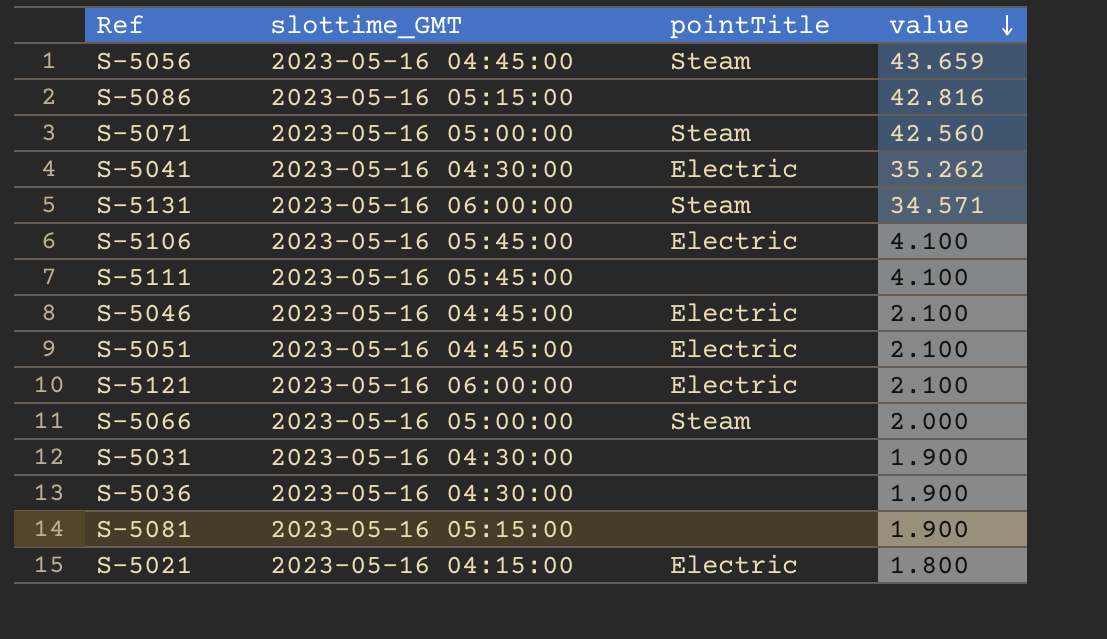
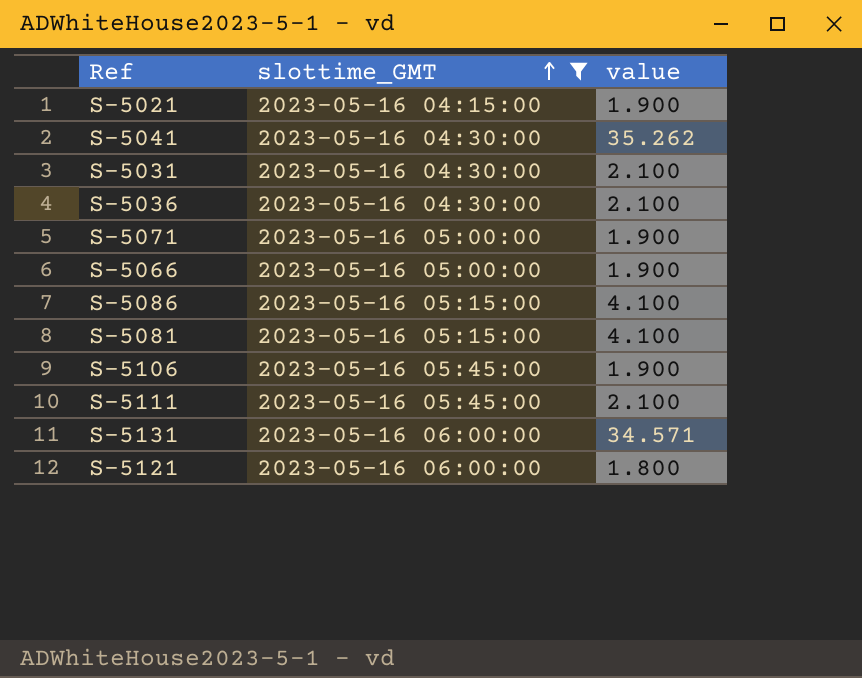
filter: none -> slottime_GMT != 2023-05-16 04:45:00
row order: value descending -> slottime_GMT ascending
column pointTitle | position: 3 -> none
S-5021 | value: 1.800 -> 1.900
S-5031 | value: 1.900 -> 2.100
S-5036 | value: 1.900 -> 2.100
S-5071 | value: 42.560 -> 1.900
S-5066 | value: 2.000 -> 1.900
S-5086 | value: 42.816 -> 4.100
S-5081 | value: 1.900 -> 4.100
S-5106 | value: 4.100 -> 1.900
S-5111 | value: 4.100 -> 2.100
S-5121 | value: 2.100 -> 1.800

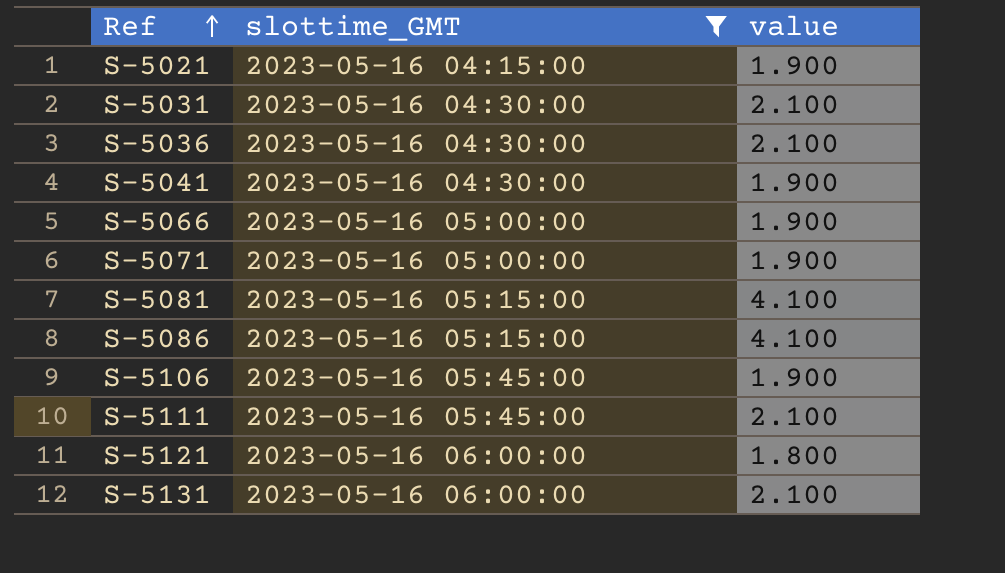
row order: slottime_GMT ascending -> Ref ascending
S-5041 | value: 35.262 -> 1.900
S-5131 | value: 34.571 -> 2.100

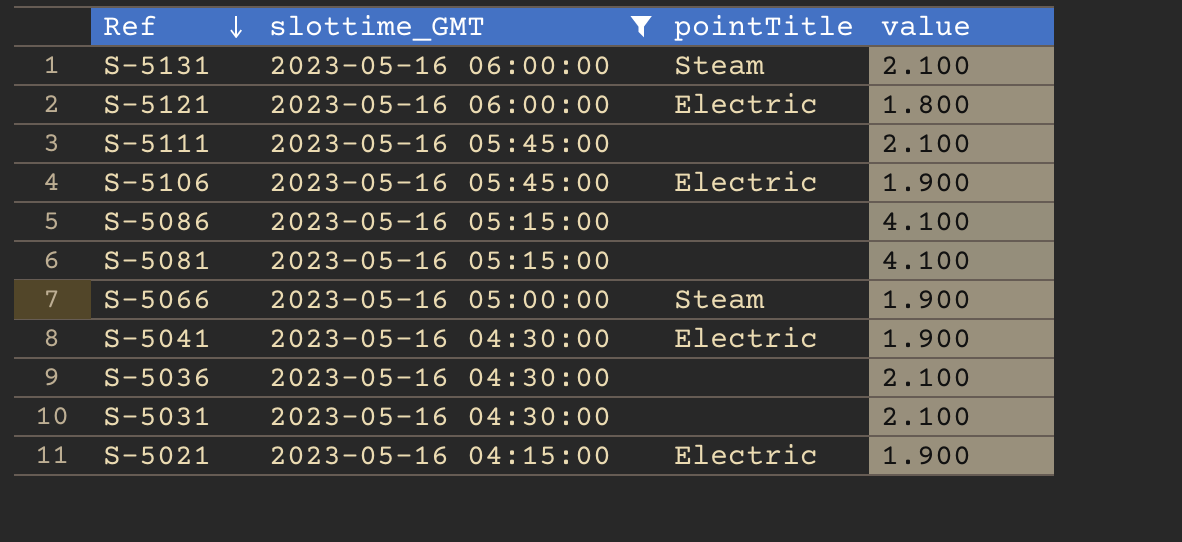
row order: Ref ascending -> Ref descending
column pointTitle | position: none -> 3
row S-5071: 2023-05-16 05:00:00 | 1.900 -> none

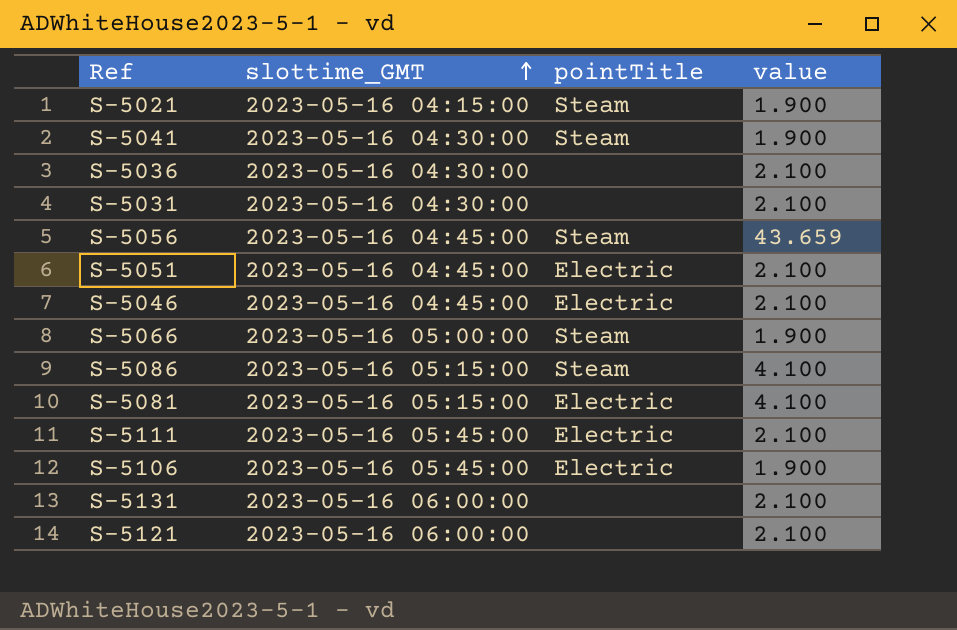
filter: slottime_GMT != 2023-05-16 04:45:00 -> none
row order: Ref descending -> slottime_GMT ascending
S-5021 | pointTitle: Electric -> Steam
S-5041 | pointTitle: Electric -> Steam
S-5086 | pointTitle: none -> Steam
S-5081 | pointTitle: none -> Electric
S-5111 | pointTitle: none -> Electric
S-5131 | pointTitle: Steam -> none
S-5121 | pointTitle: Electric -> none
S-5121 | value: 1.800 -> 2.100

